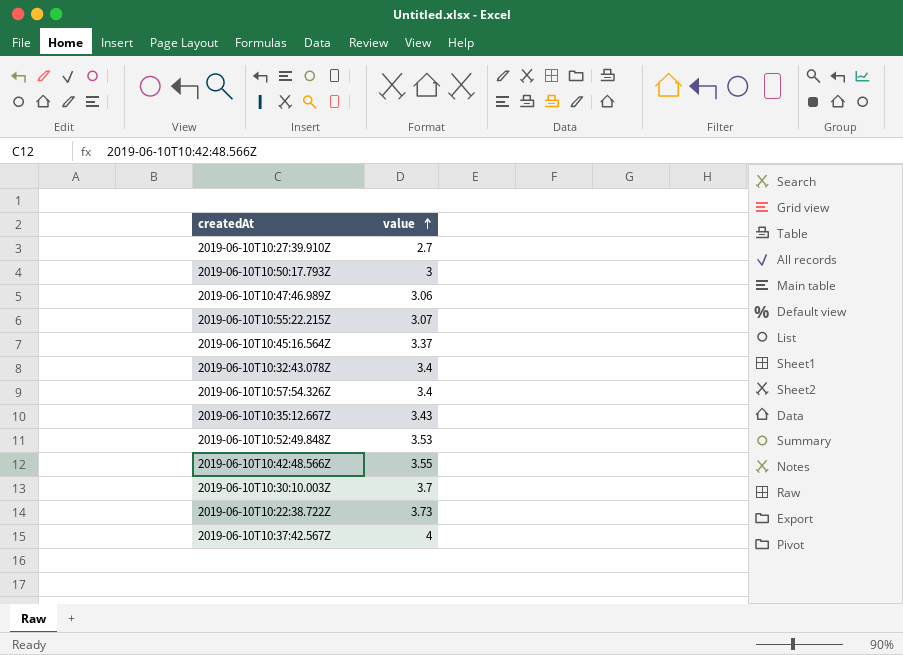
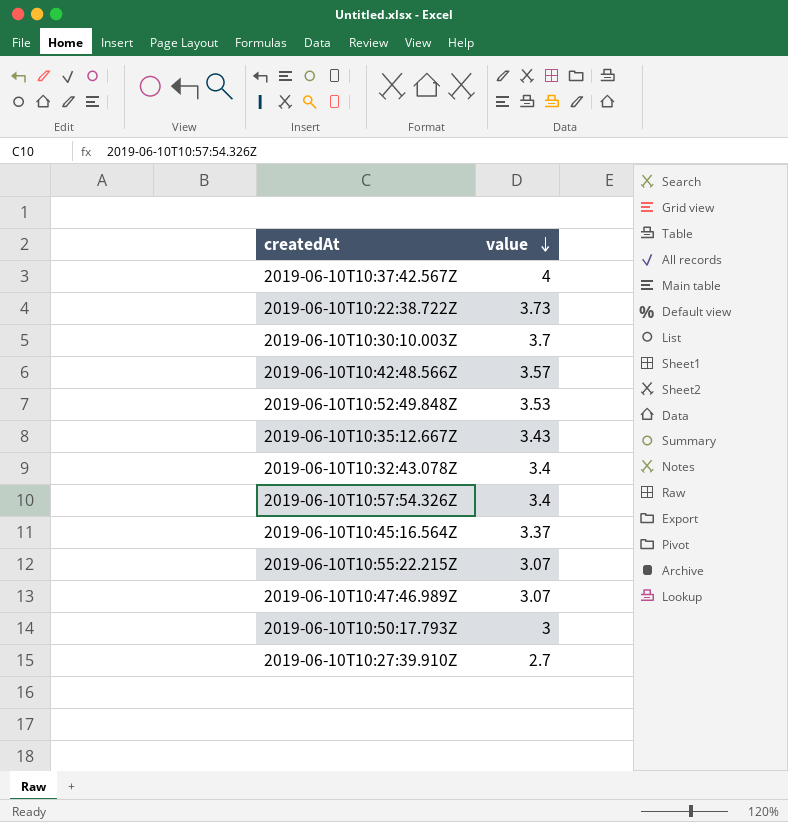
row order: value ascending -> value descending
2019-06-10T10:42:48.566Z | value: 3.55 -> 3.57
2019-06-10T10:47:46.989Z | value: 3.06 -> 3.07

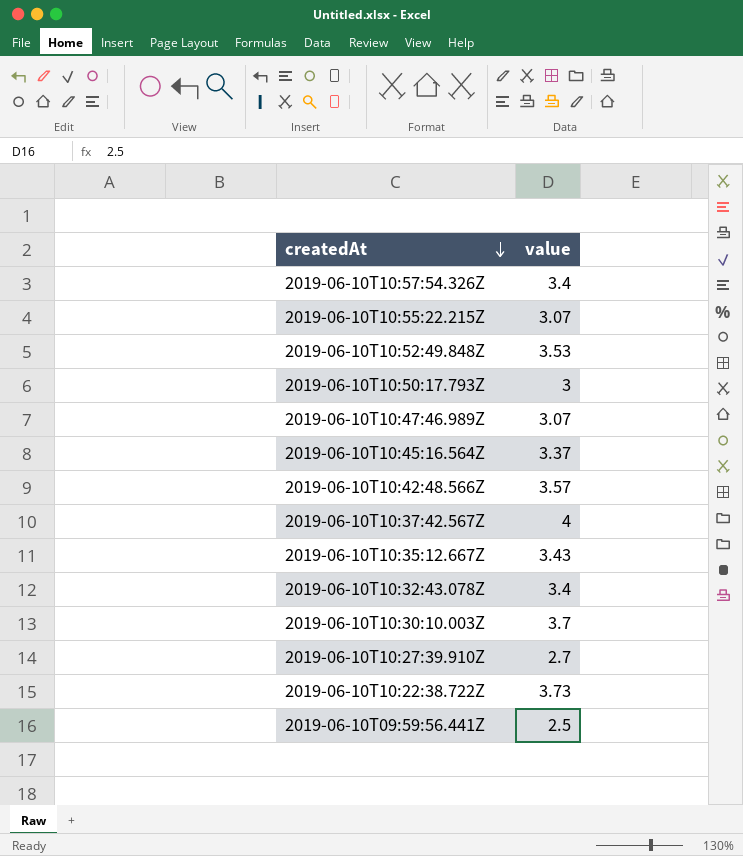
row order: value descending -> createdAt descending
row 2019-06-10T09:59:56.441Z: none -> 2.5

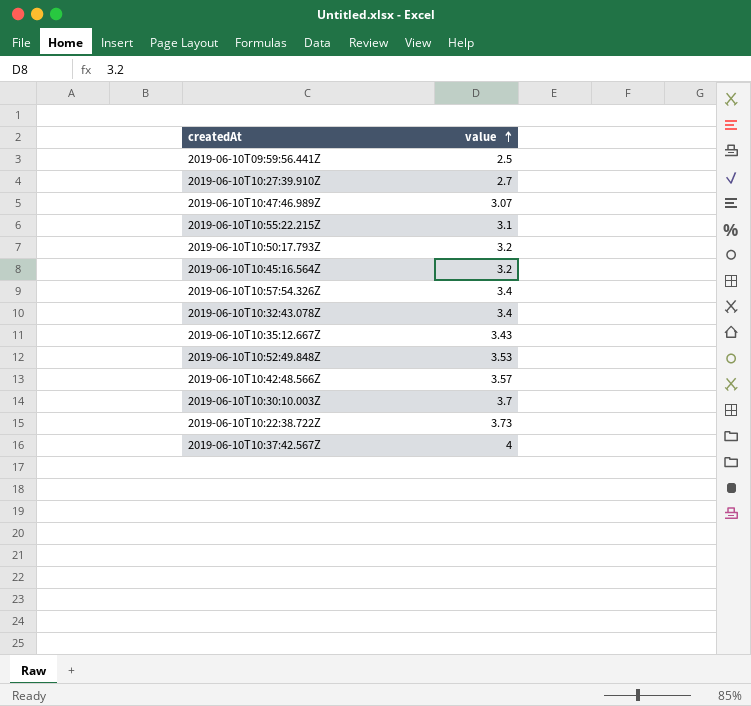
row order: createdAt descending -> value ascending
2019-06-10T10:55:22.215Z | value: 3.07 -> 3.1
2019-06-10T10:50:17.793Z | value: 3 -> 3.2
2019-06-10T10:45:16.564Z | value: 3.37 -> 3.2

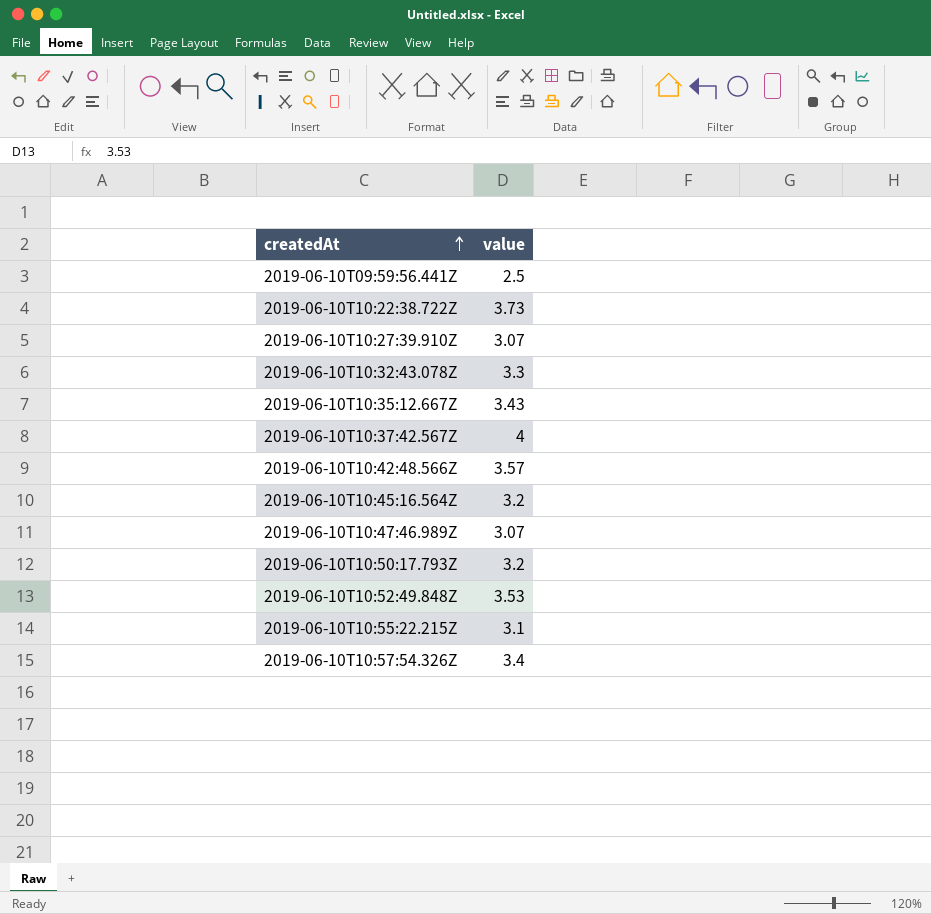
row order: value ascending -> createdAt ascending
row 2019-06-10T10:30:10.003Z: 3.7 -> none
2019-06-10T10:27:39.910Z | value: 2.7 -> 3.07
2019-06-10T10:32:43.078Z | value: 3.4 -> 3.3

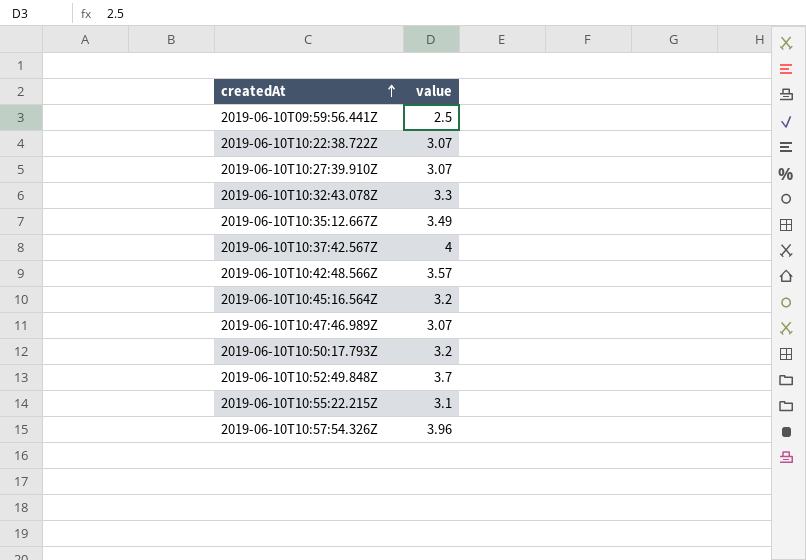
2019-06-10T10:22:38.722Z | value: 3.73 -> 3.07
2019-06-10T10:35:12.667Z | value: 3.43 -> 3.49
2019-06-10T10:52:49.848Z | value: 3.53 -> 3.7
2019-06-10T10:57:54.326Z | value: 3.4 -> 3.96

